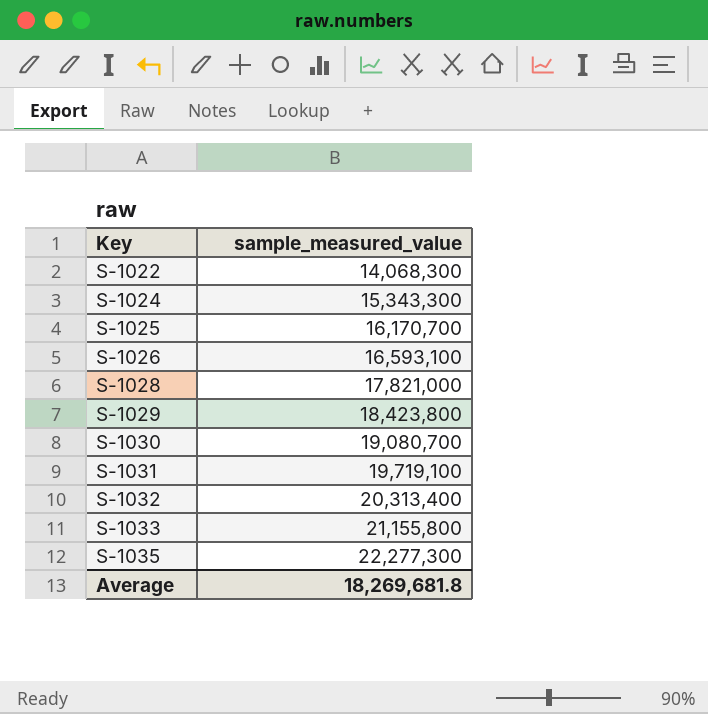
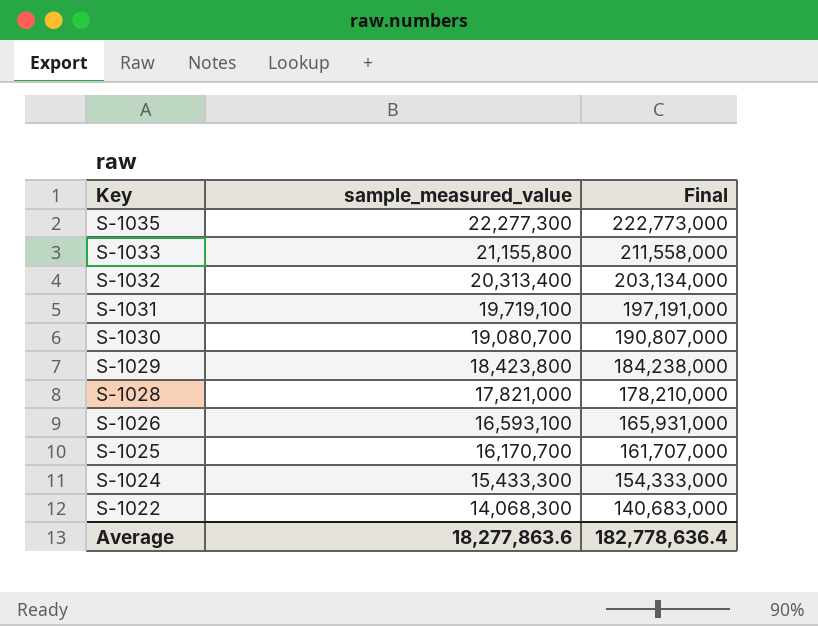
row order: Key ascending -> Key descending
column Final | formula: none -> [sample_measured_value] * 10
S-1024 | sample_measured_value: 15,343,300 -> 15,433,300
Average | sample_measured_value: 18,269,681.8 -> 18,277,863.6

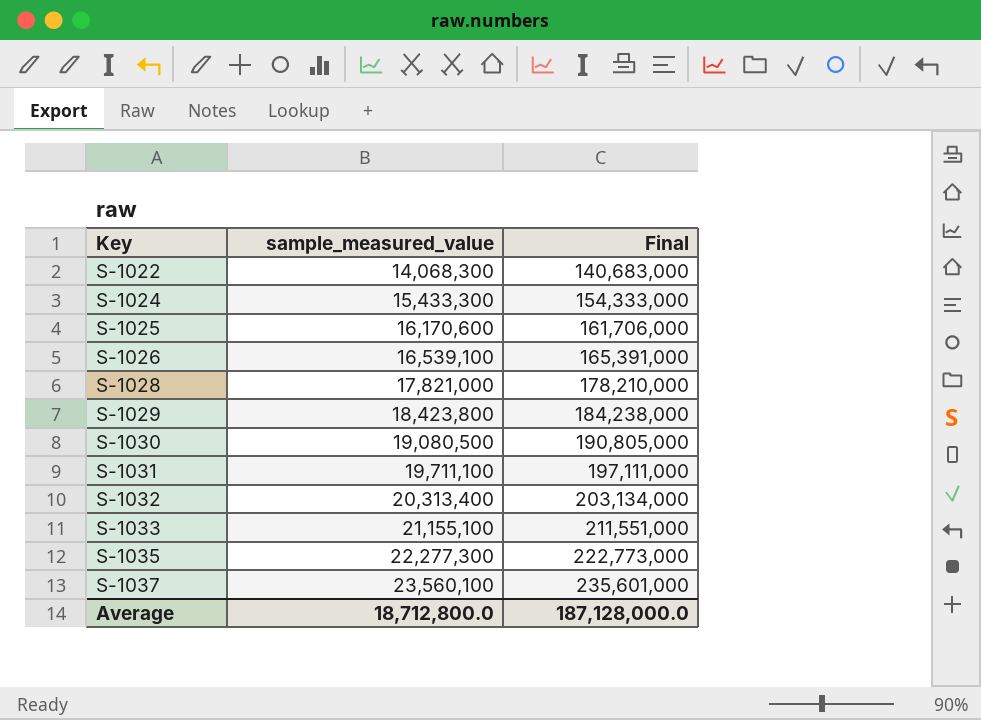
row order: Key descending -> Key ascending
S-1025 | sample_measured_value: 16,170,700 -> 16,170,600
S-1025 | Final: 161,707,000 -> 161,706,000
S-1026 | sample_measured_value: 16,593,100 -> 16,539,100
S-1026 | Final: 165,931,000 -> 165,391,000
S-1030 | sample_measured_value: 19,080,700 -> 19,080,500
S-1030 | Final: 190,807,000 -> 190,805,000
S-1031 | sample_measured_value: 19,719,100 -> 19,711,100
S-1031 | Final: 197,191,000 -> 197,111,000
S-1033 | sample_measured_value: 21,155,800 -> 21,155,100
S-1033 | Final: 211,558,000 -> 211,551,000
row S-1037: none -> 23,560,100 | 235,601,000
Average | sample_measured_value: 18,277,863.6 -> 18,712,800.0
Average | Final: 182,778,636.4 -> 187,128,000.0

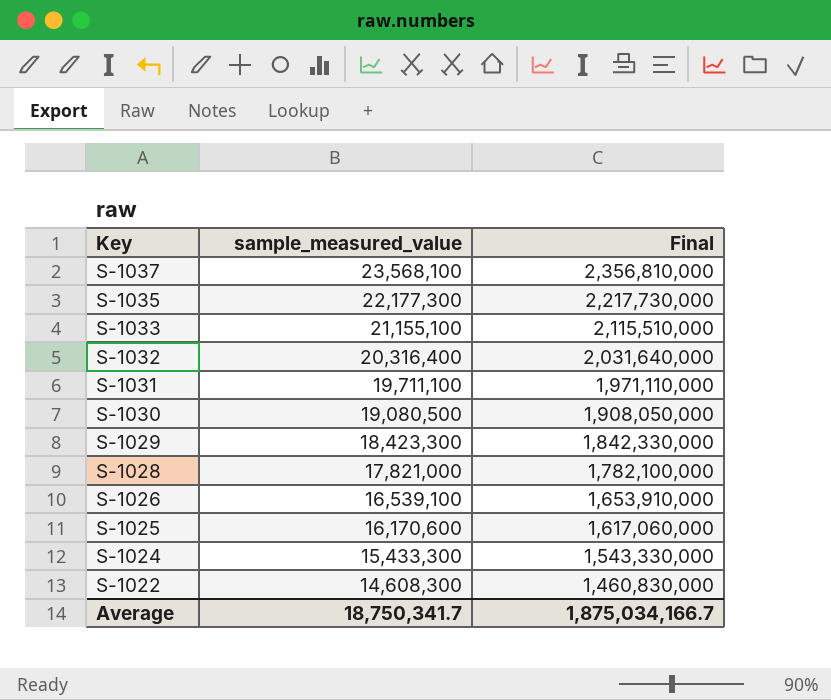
row order: Key ascending -> Key descending
column Final | formula: [sample_measured_value] * 10 -> [sample_measured_value] * 100
S-1037 | sample_measured_value: 23,560,100 -> 23,568,100
S-1035 | sample_measured_value: 22,277,300 -> 22,177,300
S-1032 | sample_measured_value: 20,313,400 -> 20,316,400
S-1029 | sample_measured_value: 18,423,800 -> 18,423,300
S-1022 | sample_measured_value: 14,068,300 -> 14,608,300
Average | sample_measured_value: 18,712,800.0 -> 18,750,341.7
Average | Final: 187,128,000.0 -> 1,875,034,166.7

